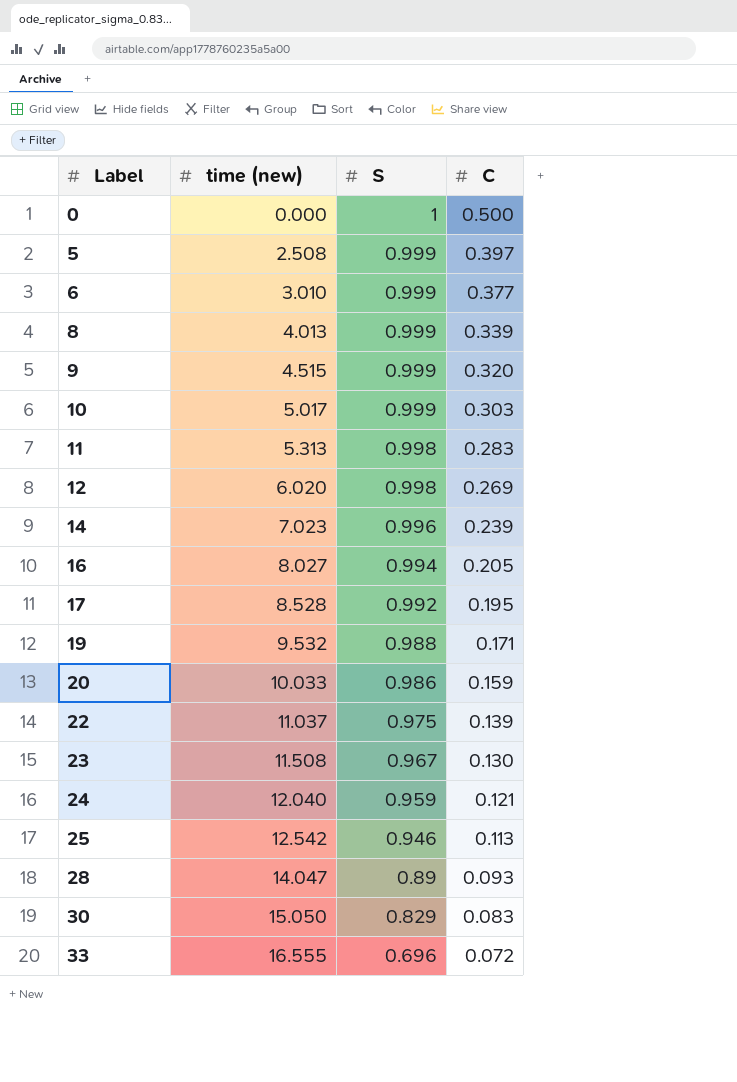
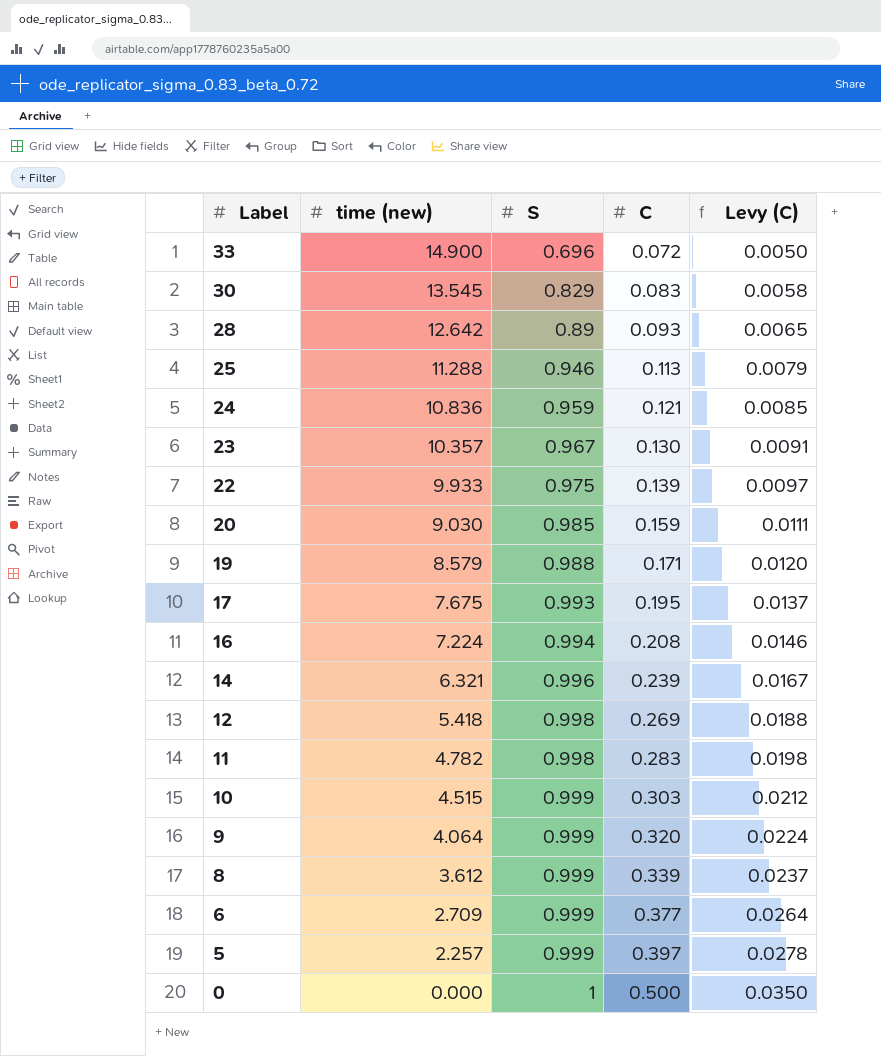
row order: Label ascending -> Label descending
column Levy (C) | formula: none -> [C] * 0.07
33 | time (new): 16.555 -> 14.900
30 | time (new): 15.050 -> 13.545
28 | time (new): 14.047 -> 12.642
25 | time (new): 12.542 -> 11.288
24 | time (new): 12.040 -> 10.836
23 | time (new): 11.508 -> 10.357
22 | time (new): 11.037 -> 9.933
20 | time (new): 10.033 -> 9.030
20 | S: 0.986 -> 0.985
19 | time (new): 9.532 -> 8.579
17 | time (new): 8.528 -> 7.675
17 | S: 0.992 -> 0.993
16 | time (new): 8.027 -> 7.224
16 | C: 0.205 -> 0.208
14 | time (new): 7.023 -> 6.321
12 | time (new): 6.020 -> 5.418
11 | time (new): 5.313 -> 4.782
10 | time (new): 5.017 -> 4.515
9 | time (new): 4.515 -> 4.064
8 | time (new): 4.013 -> 3.612
6 | time (new): 3.010 -> 2.709
5 | time (new): 2.508 -> 2.257

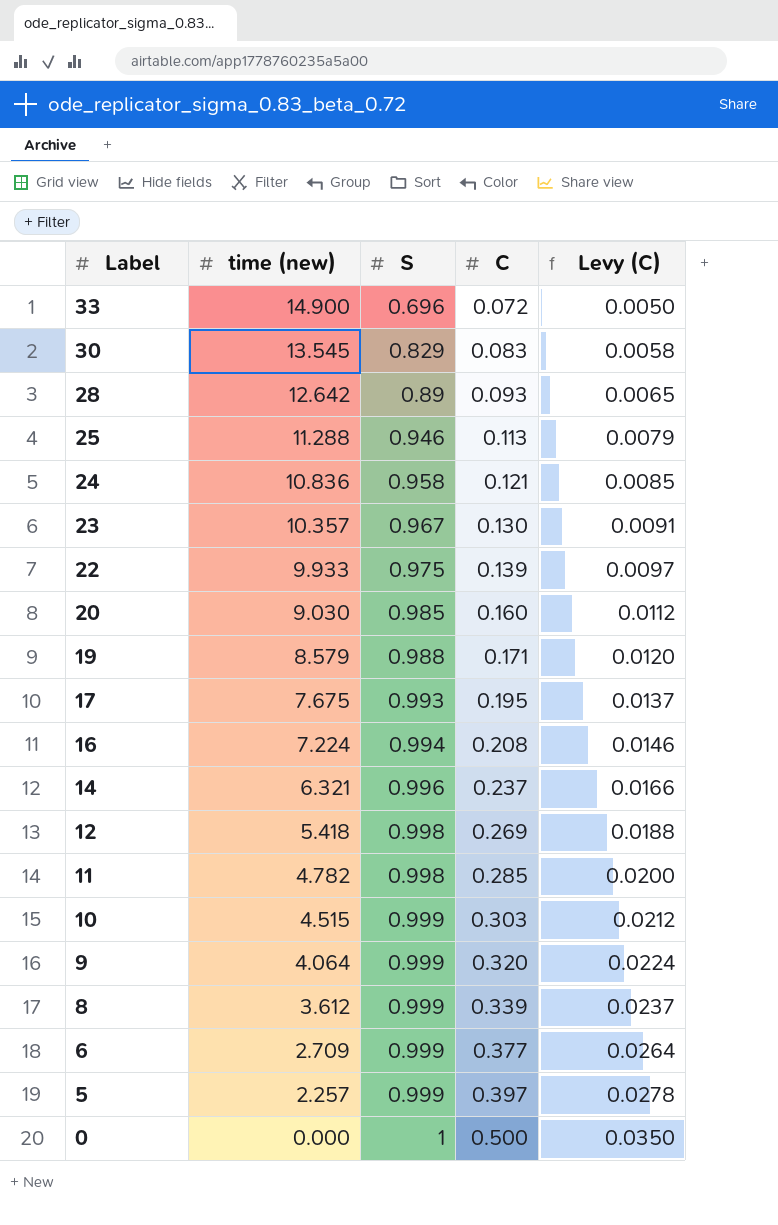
24 | S: 0.959 -> 0.958
20 | C: 0.159 -> 0.160
20 | Levy (C): 0.0111 -> 0.0112
14 | C: 0.239 -> 0.237
14 | Levy (C): 0.0167 -> 0.0166
11 | C: 0.283 -> 0.285
11 | Levy (C): 0.0198 -> 0.0200

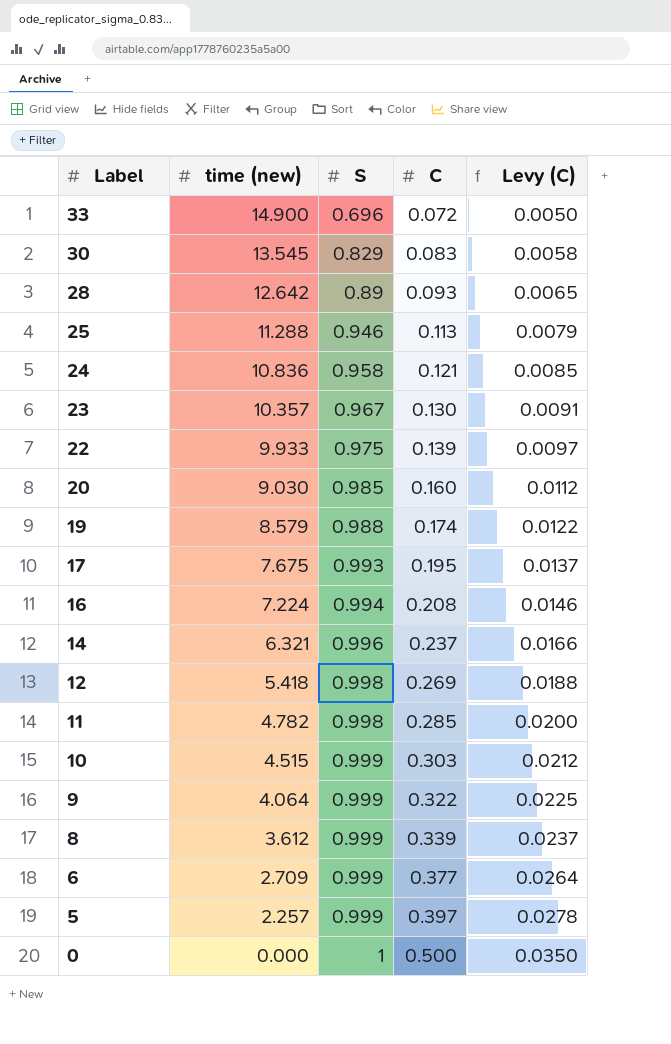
19 | C: 0.171 -> 0.174
19 | Levy (C): 0.0120 -> 0.0122
9 | C: 0.320 -> 0.322
9 | Levy (C): 0.0224 -> 0.0225

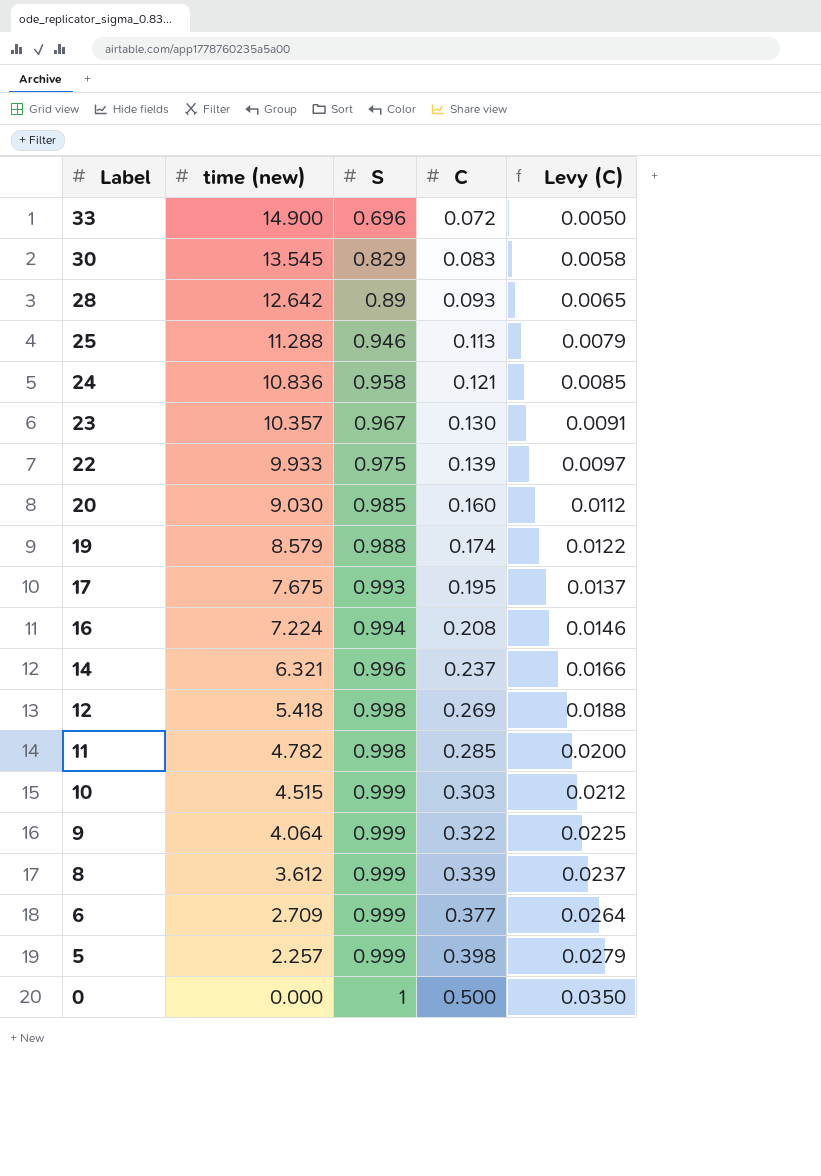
5 | C: 0.397 -> 0.398
5 | Levy (C): 0.0278 -> 0.0279

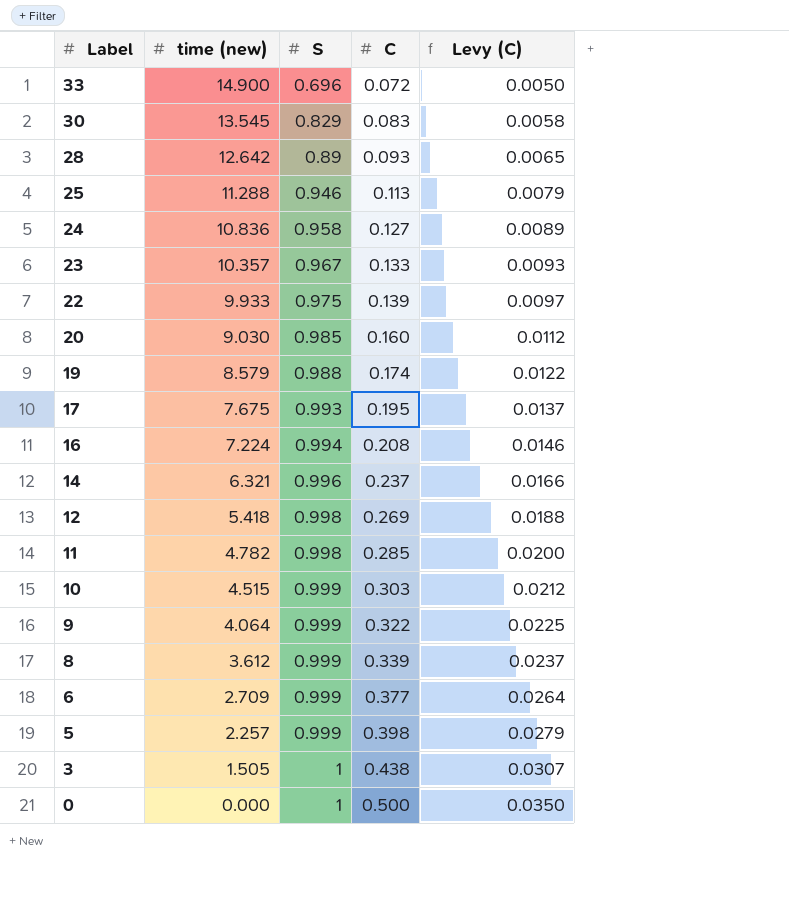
24 | C: 0.121 -> 0.127
24 | Levy (C): 0.0085 -> 0.0089
23 | C: 0.130 -> 0.133
23 | Levy (C): 0.0091 -> 0.0093
row 3: none -> 1.505 | 1 | 0.438 | 0.0307

